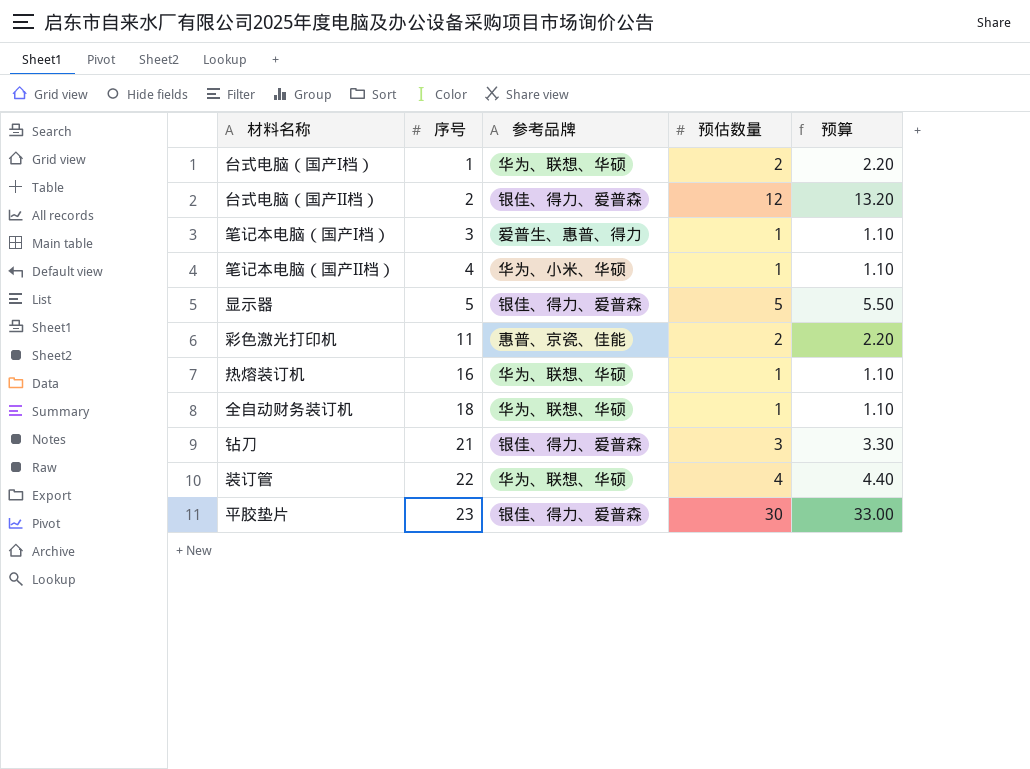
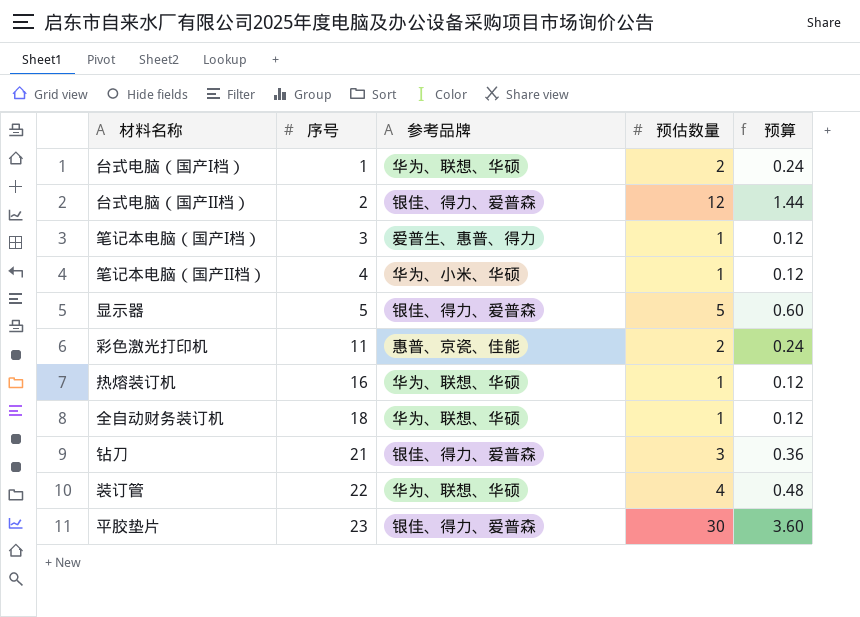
column 预算 | formula: [预估数量] * 1.1 -> [预估数量] * 0.12

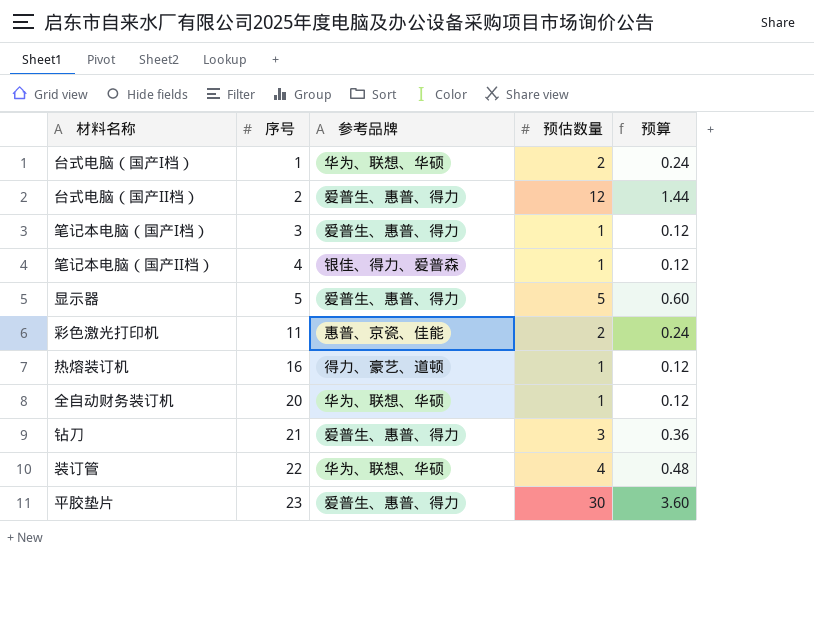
台式电脑（国产II档） | 参考品牌: 银佳、得力、爱普森 -> 爱普生、惠普、得力
笔记本电脑（国产II档） | 参考品牌: 华为、小米、华硕 -> 银佳、得力、爱普森
显示器 | 参考品牌: 银佳、得力、爱普森 -> 爱普生、惠普、得力
热熔装订机 | 参考品牌: 华为、联想、华硕 -> 得力、豪艺、道顿
全自动财务装订机 | 序号: 18 -> 20
钻刀 | 参考品牌: 银佳、得力、爱普森 -> 爱普生、惠普、得力
平胶垫片 | 参考品牌: 银佳、得力、爱普森 -> 爱普生、惠普、得力

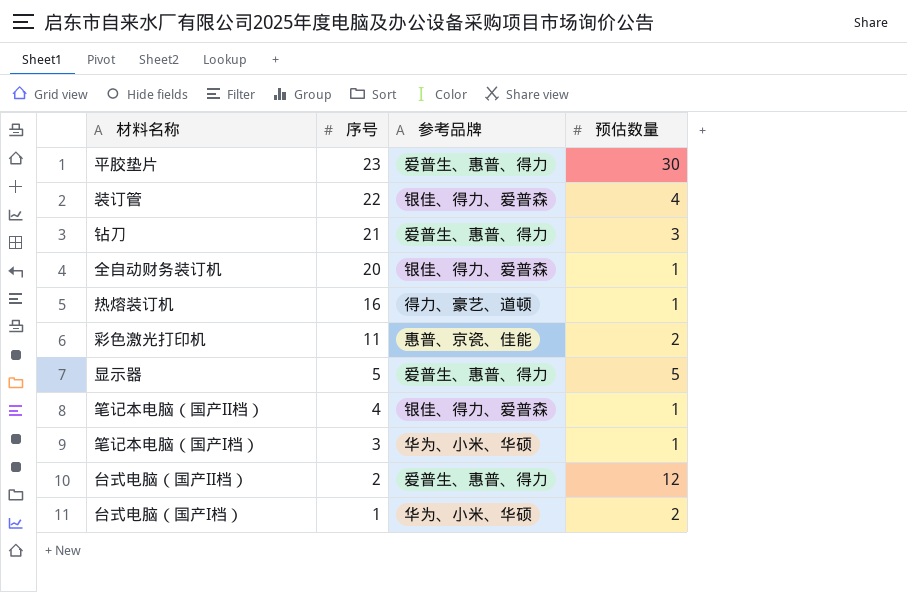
row order: 序号 ascending -> 序号 descending
column 预算 | formula: [预估数量] * 0.12 -> none
装订管 | 参考品牌: 华为、联想、华硕 -> 银佳、得力、爱普森
全自动财务装订机 | 参考品牌: 华为、联想、华硕 -> 银佳、得力、爱普森
笔记本电脑（国产I档） | 参考品牌: 爱普生、惠普、得力 -> 华为、小米、华硕
台式电脑（国产I档） | 参考品牌: 华为、联想、华硕 -> 华为、小米、华硕

